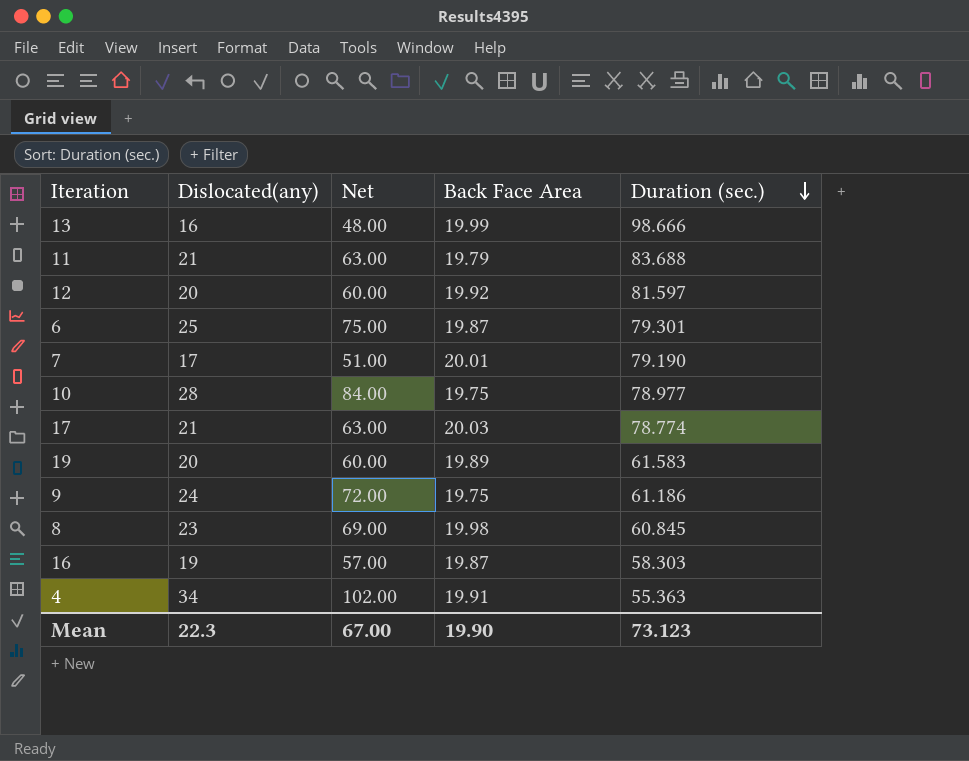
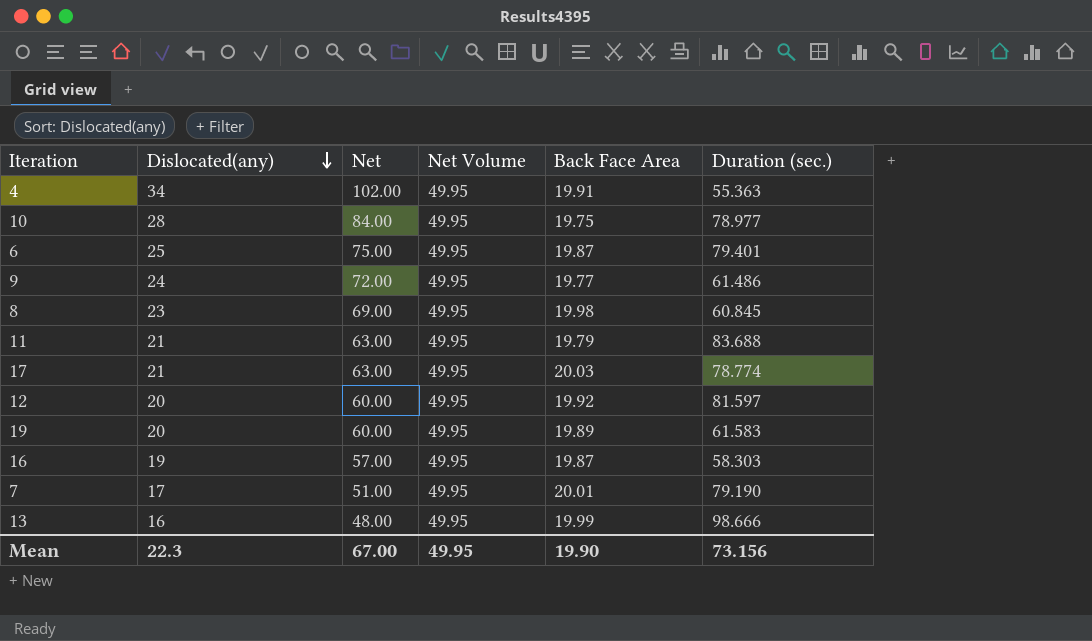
row order: Duration (sec.) descending -> Dislocated(any) descending
column Net Volume | position: none -> 4
6 | Duration (sec.): 79.301 -> 79.401
9 | Back Face Area: 19.75 -> 19.77
9 | Duration (sec.): 61.186 -> 61.486
Mean | Duration (sec.): 73.123 -> 73.156

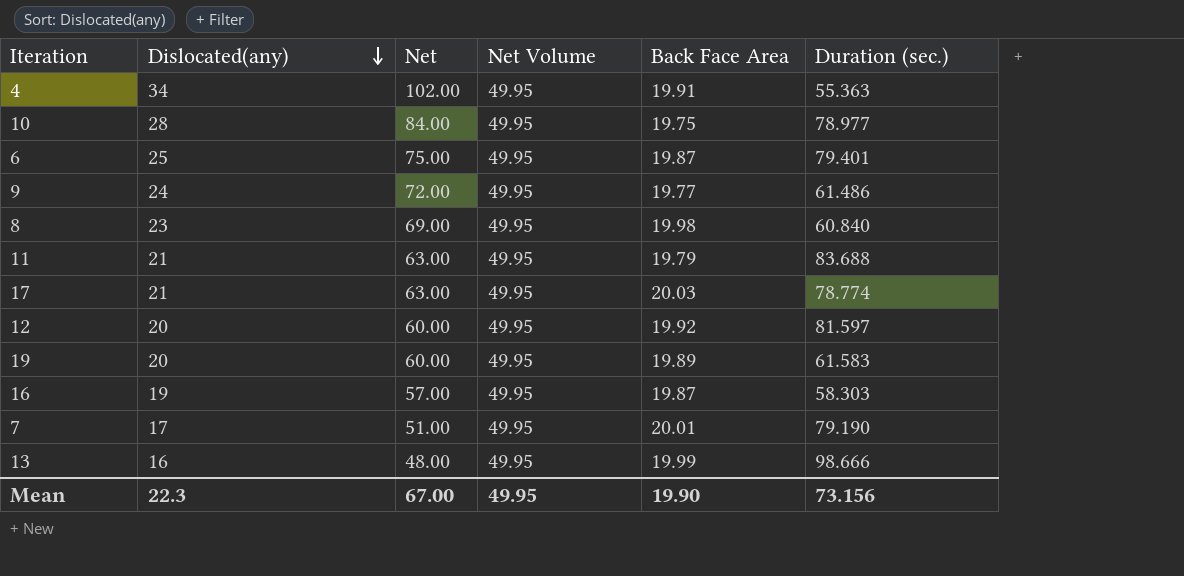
8 | Duration (sec.): 60.845 -> 60.840

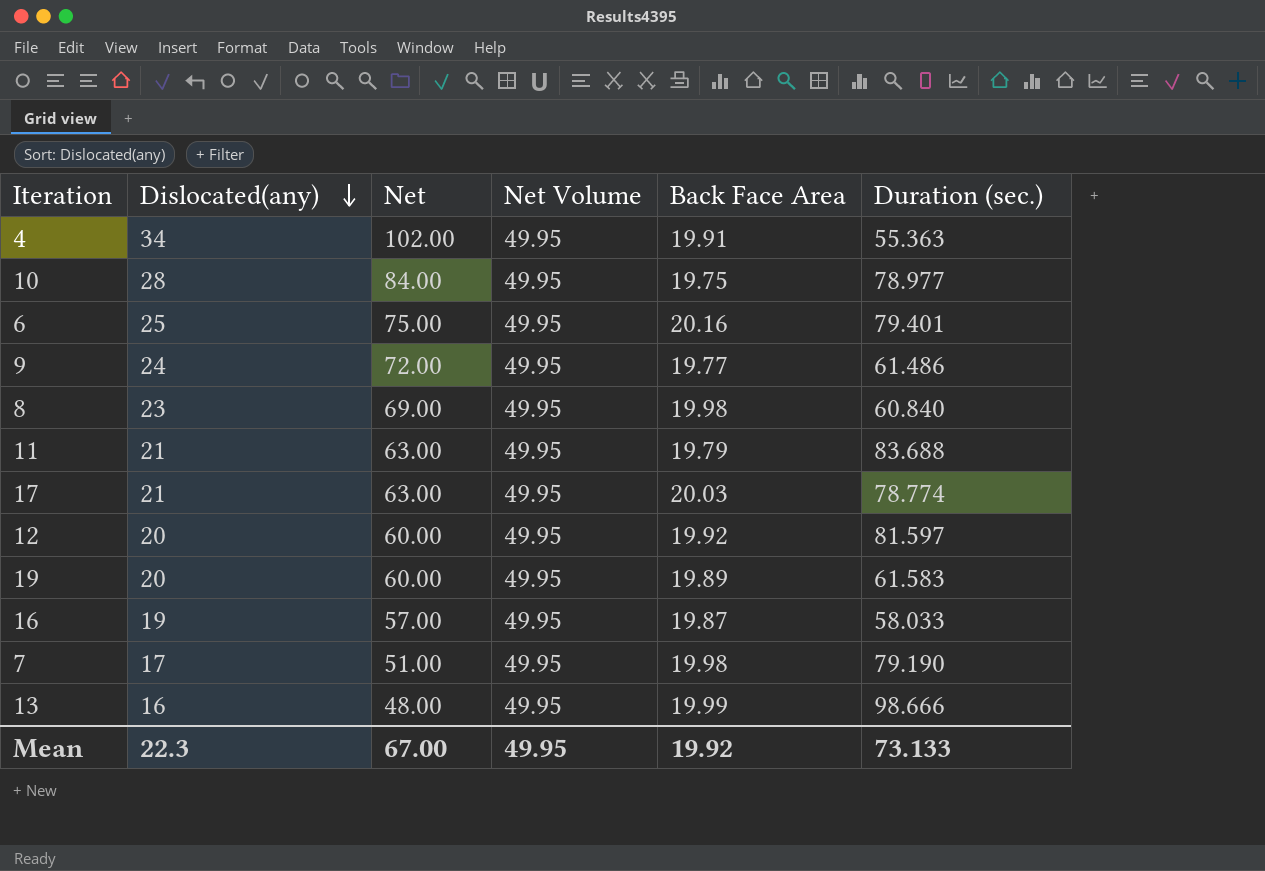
6 | Back Face Area: 19.87 -> 20.16
16 | Duration (sec.): 58.303 -> 58.033
7 | Back Face Area: 20.01 -> 19.98
Mean | Back Face Area: 19.90 -> 19.92
Mean | Duration (sec.): 73.156 -> 73.133

